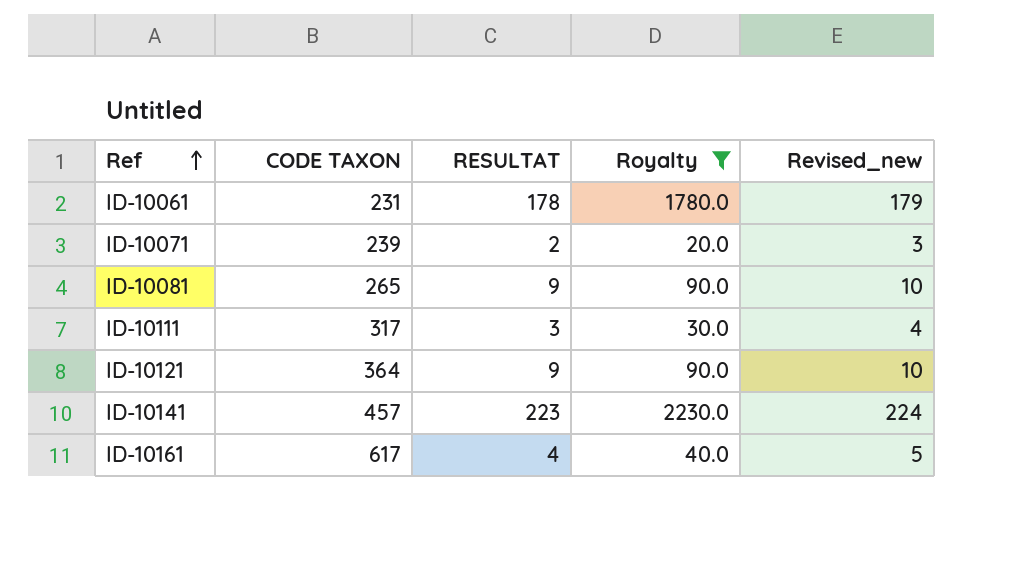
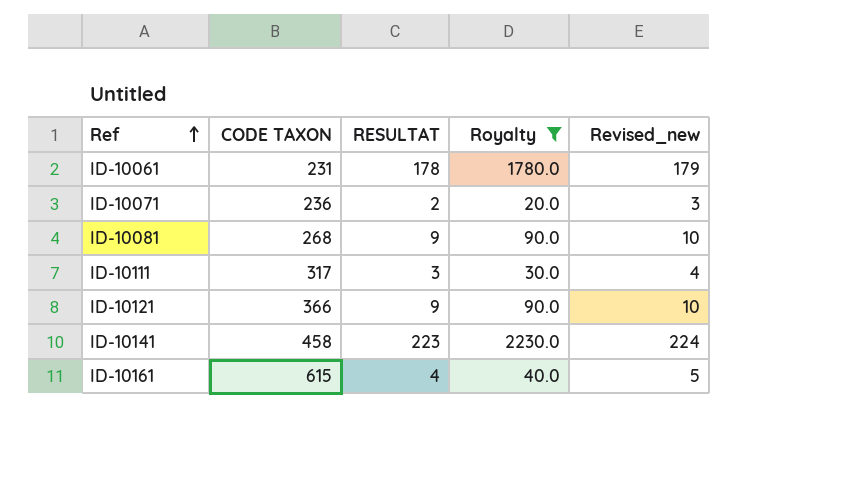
ID-10071 | CODE TAXON: 239 -> 236
ID-10081 | CODE TAXON: 265 -> 268
ID-10121 | CODE TAXON: 364 -> 366
ID-10141 | CODE TAXON: 457 -> 458
ID-10161 | CODE TAXON: 617 -> 615

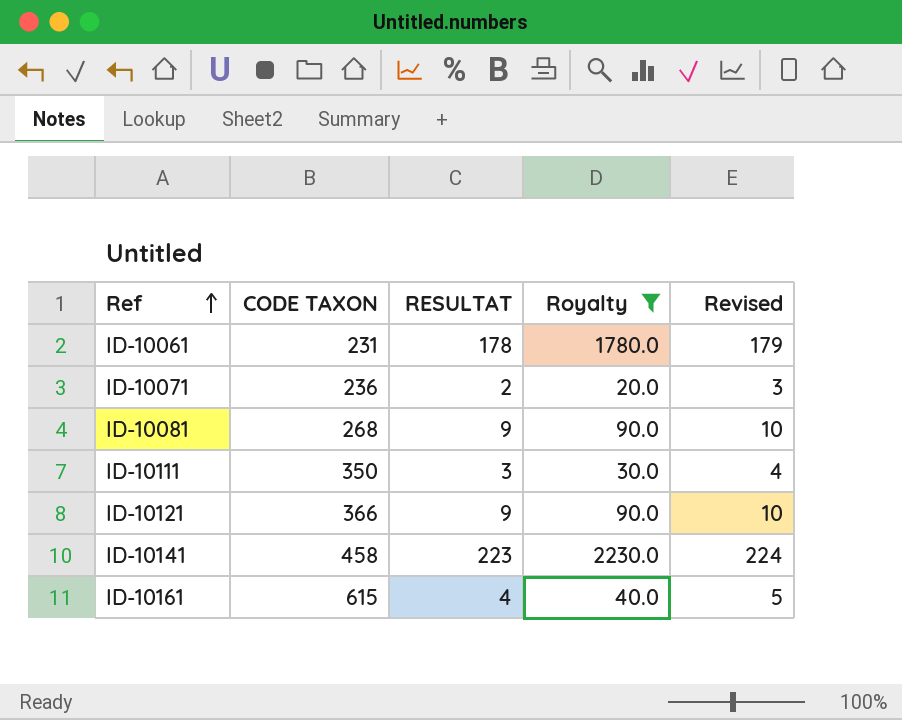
column name: Revised_new -> Revised
ID-10111 | CODE TAXON: 317 -> 350

